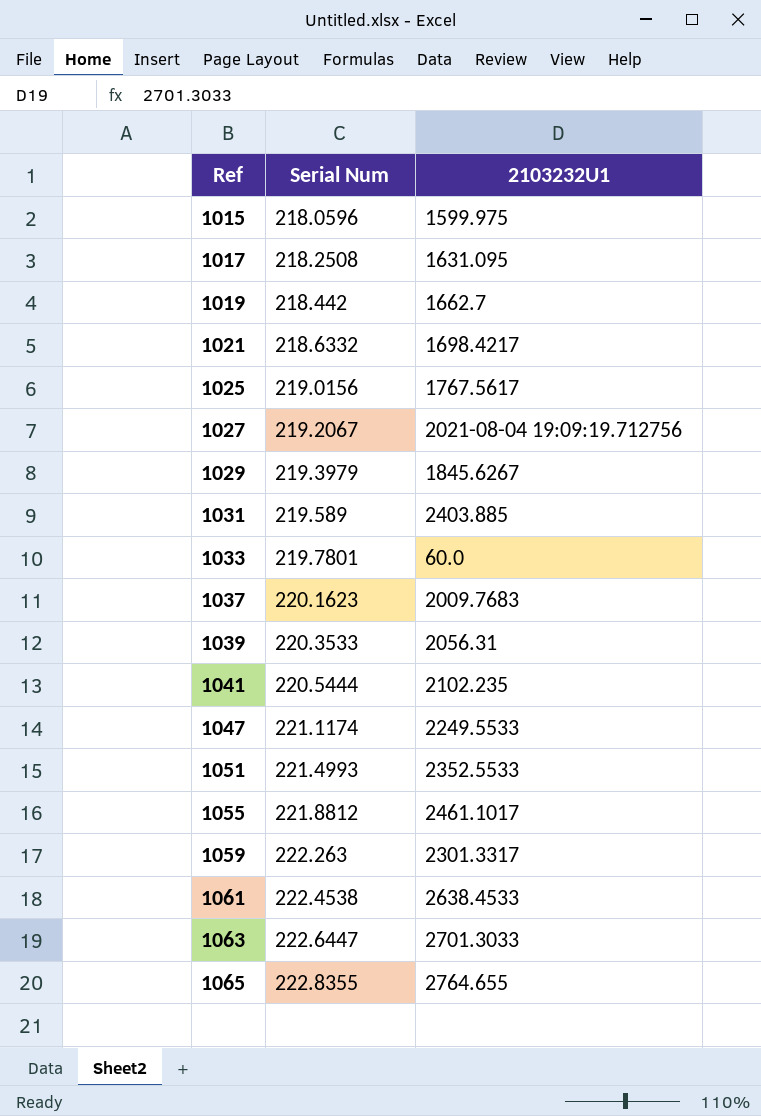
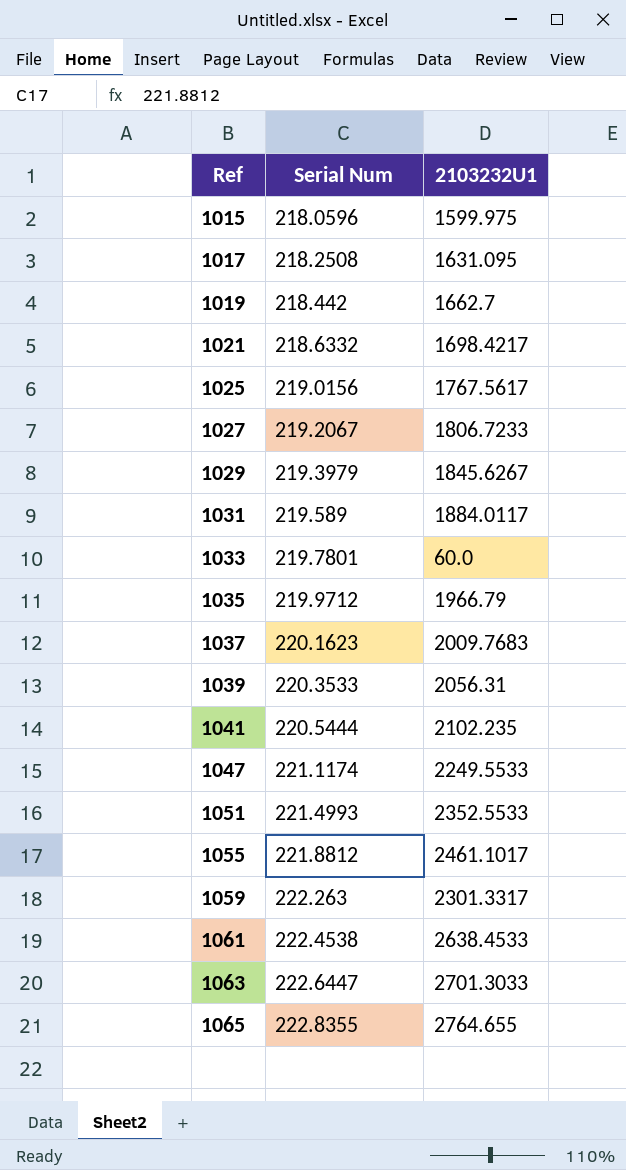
1027 | 2103232U1: 2021-08-04 19:09:19.712756 -> 1806.7233
1031 | 2103232U1: 2403.885 -> 1884.0117
row 1035: none -> 219.9712 | 1966.79

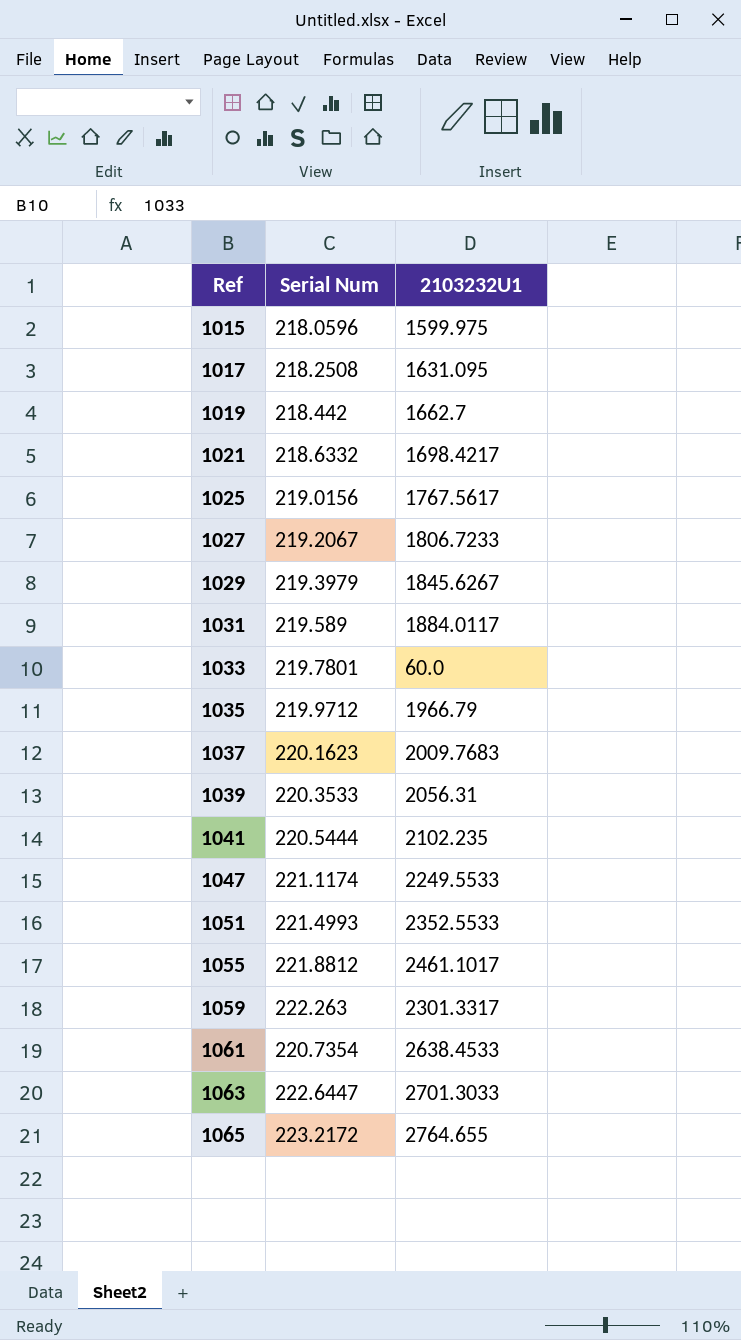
1061 | Serial Num: 222.4538 -> 220.7354
1065 | Serial Num: 222.8355 -> 223.2172

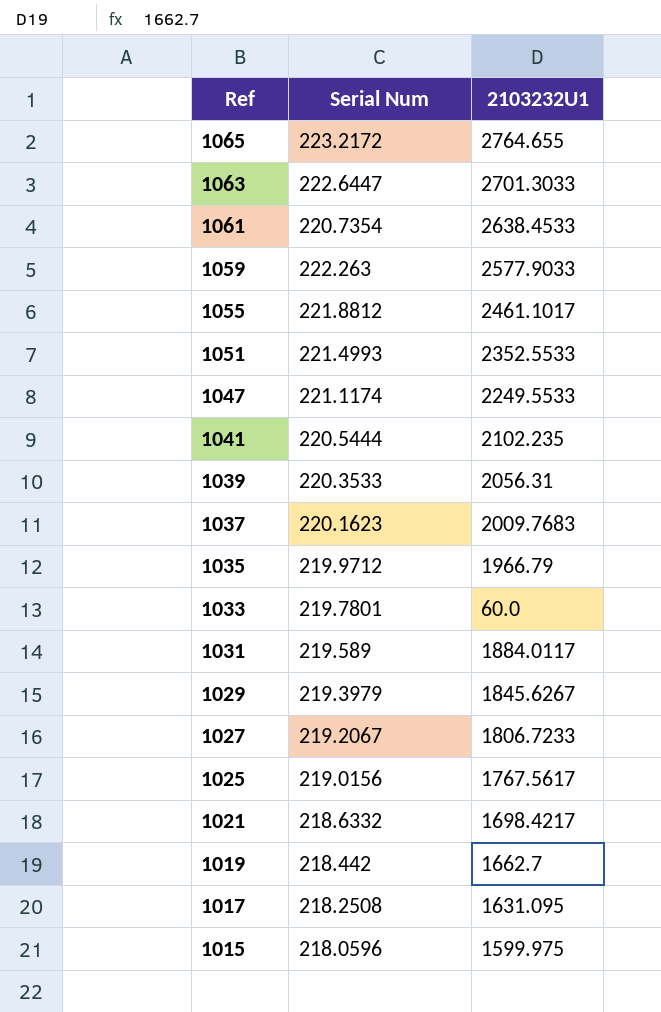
row order: Ref ascending -> Ref descending
1059 | 2103232U1: 2301.3317 -> 2577.9033

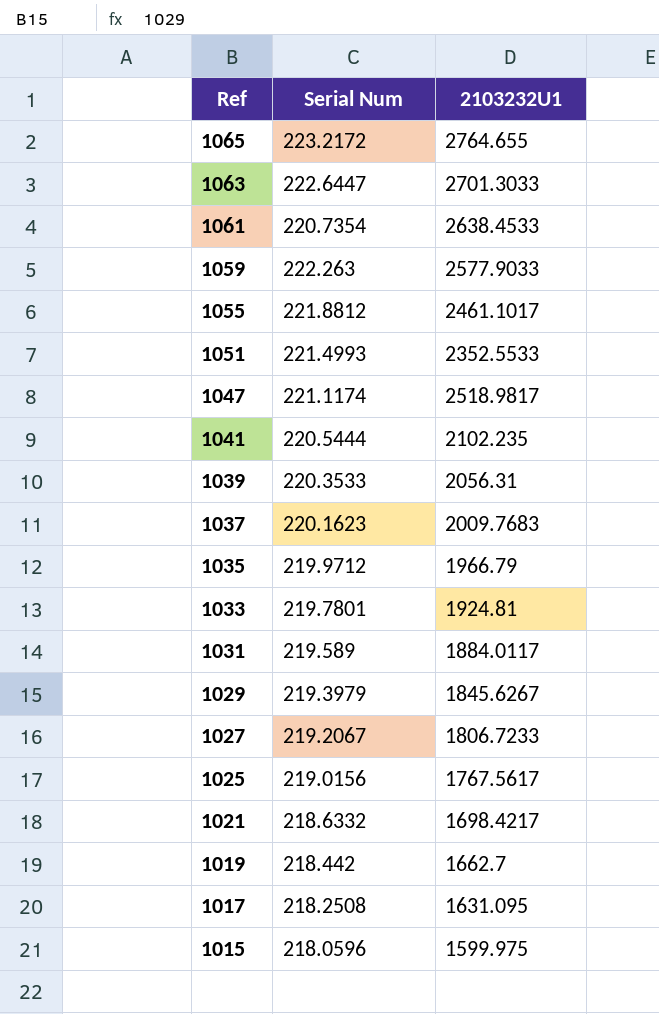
1047 | 2103232U1: 2249.5533 -> 2518.9817
1033 | 2103232U1: 60.0 -> 1924.81

